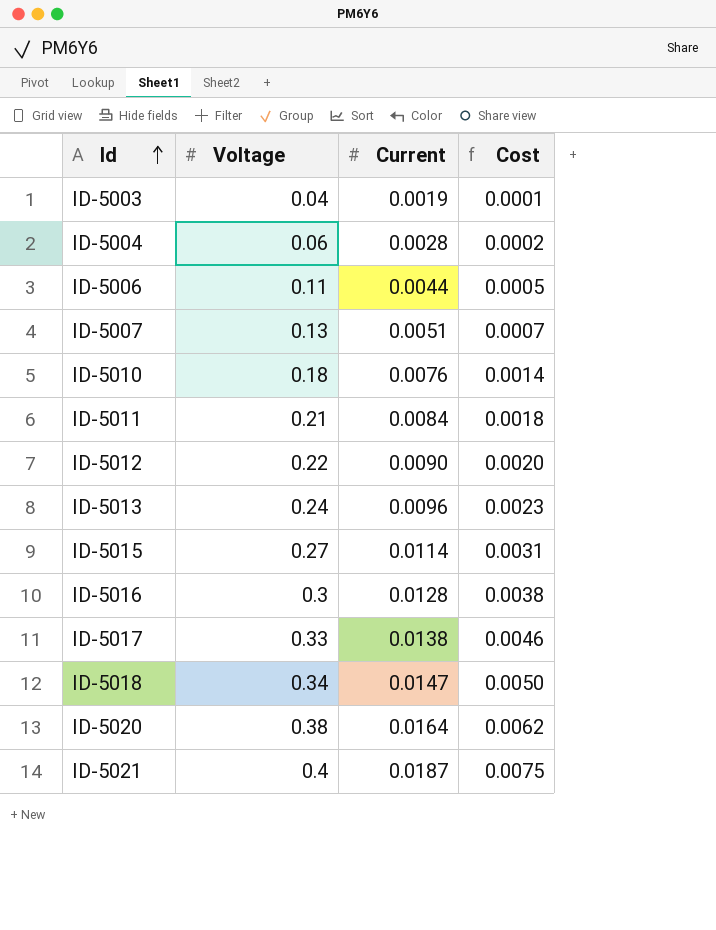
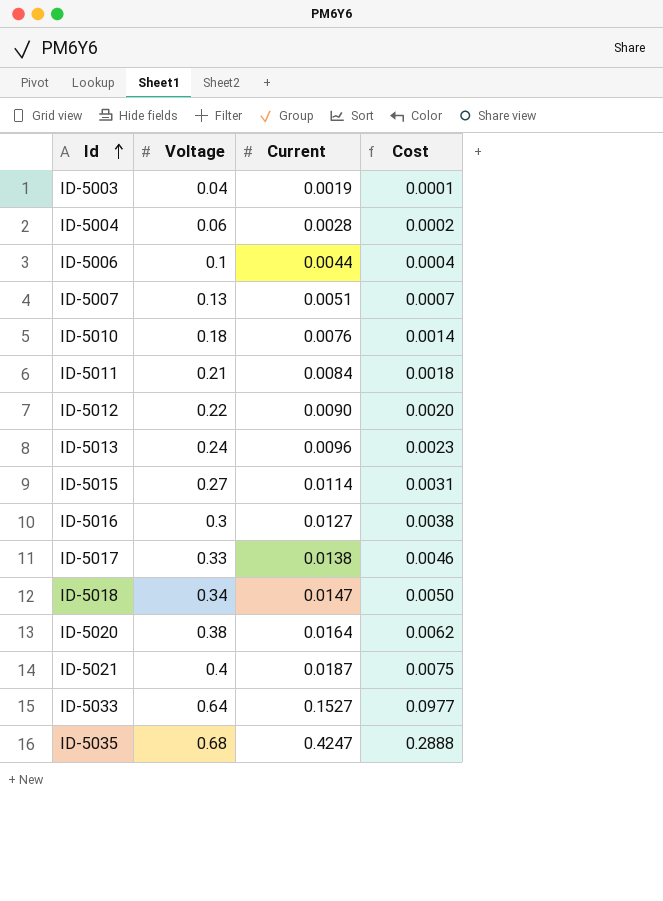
ID-5006 | Voltage: 0.11 -> 0.1
ID-5006 | Cost: 0.0005 -> 0.0004
ID-5016 | Current: 0.0128 -> 0.0127
row ID-5033: none -> 0.64 | 0.1527 | 0.0977
row ID-5035: none -> 0.68 | 0.4247 | 0.2888

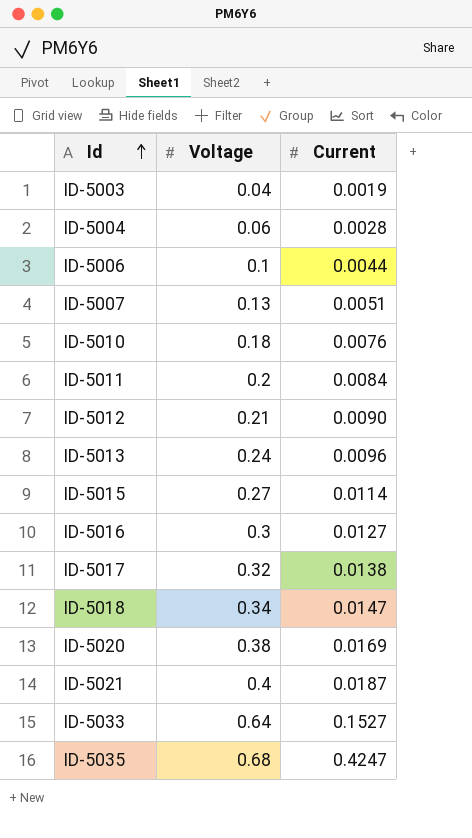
column Cost | formula: [Voltage] * [Current] -> none
ID-5011 | Voltage: 0.21 -> 0.2
ID-5012 | Voltage: 0.22 -> 0.21
ID-5017 | Voltage: 0.33 -> 0.32
ID-5020 | Current: 0.0164 -> 0.0169

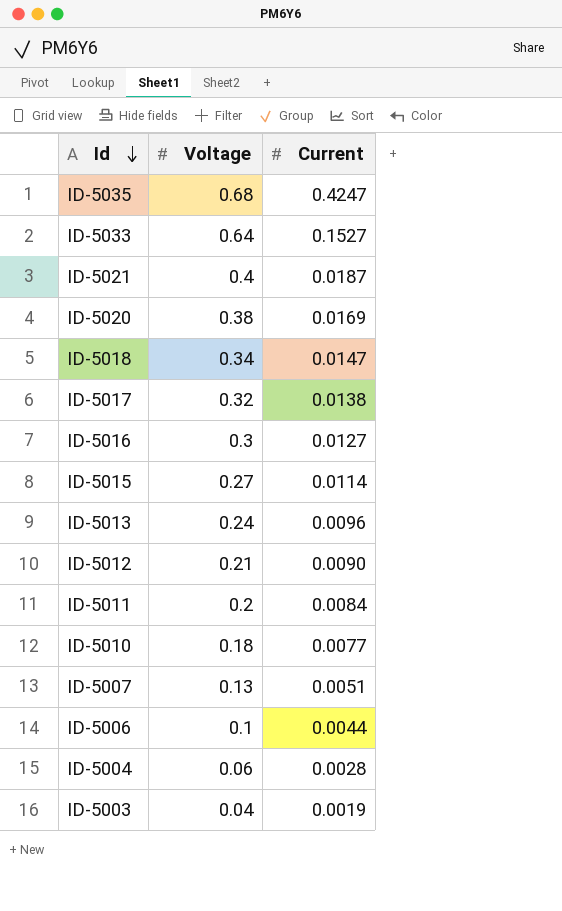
row order: Id ascending -> Id descending
ID-5010 | Current: 0.0076 -> 0.0077

